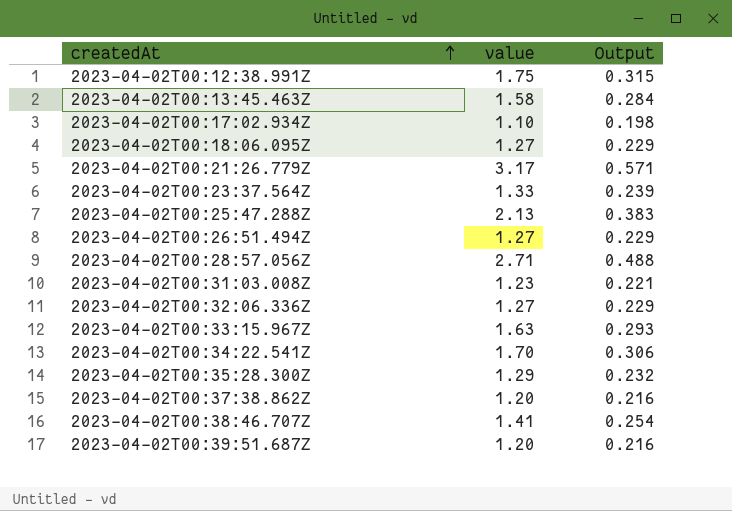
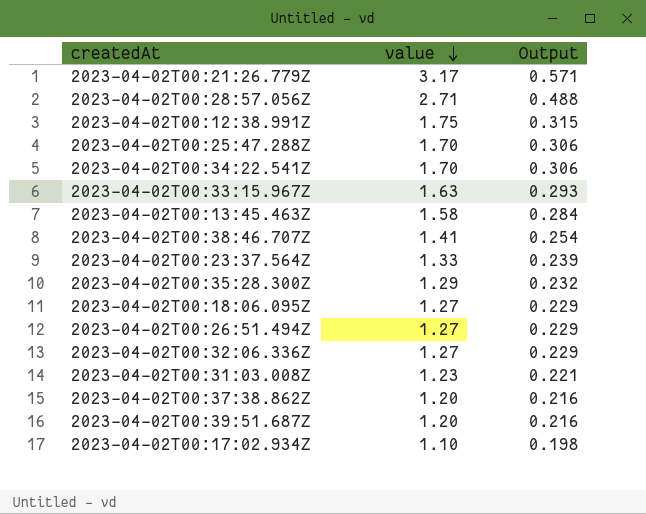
row order: createdAt ascending -> value descending
2023-04-02T00:25:47.288Z | value: 2.13 -> 1.70
2023-04-02T00:25:47.288Z | Output: 0.383 -> 0.306

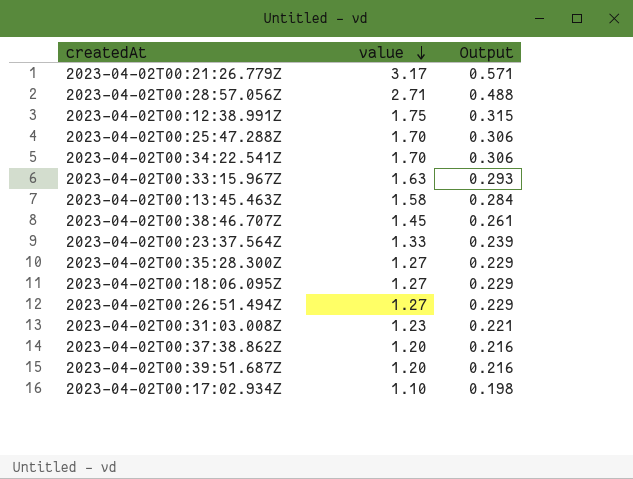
row 2023-04-02T00:32:06.336Z: 1.27 | 0.229 -> none
2023-04-02T00:38:46.707Z | value: 1.41 -> 1.45
2023-04-02T00:38:46.707Z | Output: 0.254 -> 0.261
2023-04-02T00:35:28.300Z | value: 1.29 -> 1.27
2023-04-02T00:35:28.300Z | Output: 0.232 -> 0.229

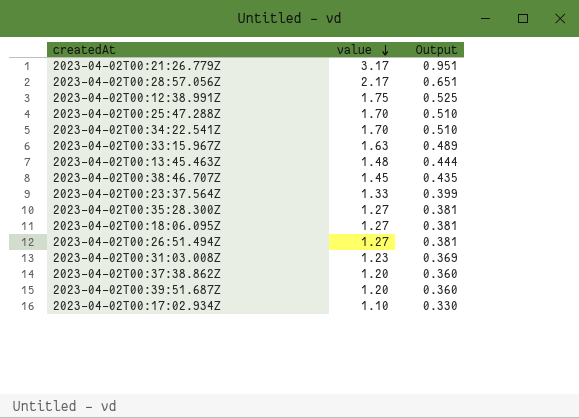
column Output | formula: [value] * 0.18 -> [value] * 0.3
2023-04-02T00:28:57.056Z | value: 2.71 -> 2.17
2023-04-02T00:13:45.463Z | value: 1.58 -> 1.48

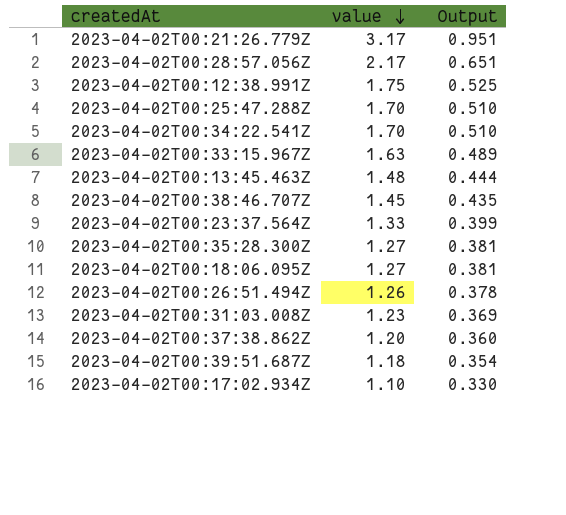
2023-04-02T00:26:51.494Z | value: 1.27 -> 1.26
2023-04-02T00:26:51.494Z | Output: 0.381 -> 0.378
2023-04-02T00:39:51.687Z | value: 1.20 -> 1.18
2023-04-02T00:39:51.687Z | Output: 0.360 -> 0.354

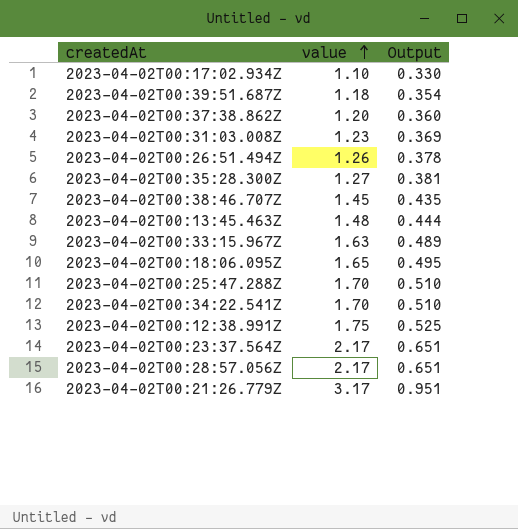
row order: value descending -> value ascending
2023-04-02T00:18:06.095Z | value: 1.27 -> 1.65
2023-04-02T00:18:06.095Z | Output: 0.381 -> 0.495
2023-04-02T00:23:37.564Z | value: 1.33 -> 2.17
2023-04-02T00:23:37.564Z | Output: 0.399 -> 0.651

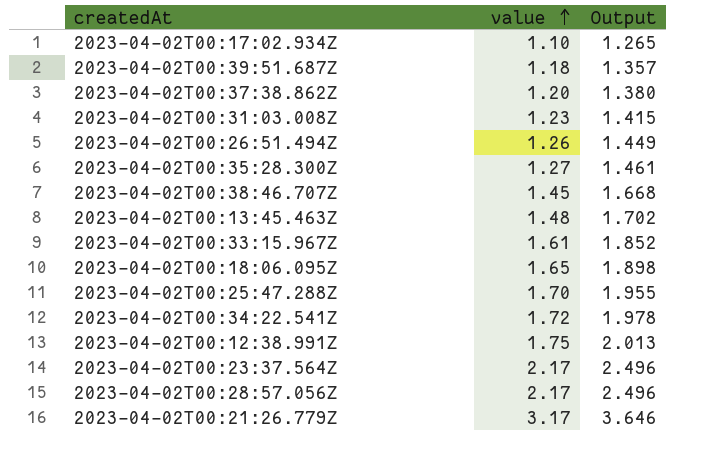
column Output | formula: [value] * 0.3 -> [value] * 1.15
2023-04-02T00:33:15.967Z | value: 1.63 -> 1.61
2023-04-02T00:34:22.541Z | value: 1.70 -> 1.72

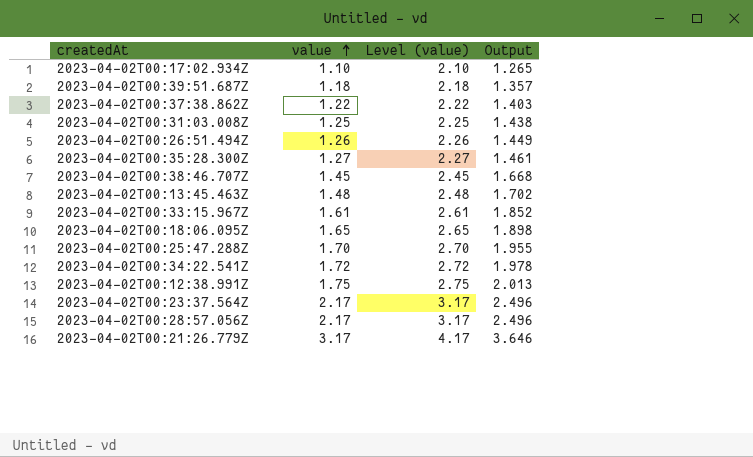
column Level (value) | formula: none -> [value] + 1
2023-04-02T00:37:38.862Z | value: 1.20 -> 1.22
2023-04-02T00:37:38.862Z | Output: 1.380 -> 1.403
2023-04-02T00:31:03.008Z | value: 1.23 -> 1.25
2023-04-02T00:31:03.008Z | Output: 1.415 -> 1.438

